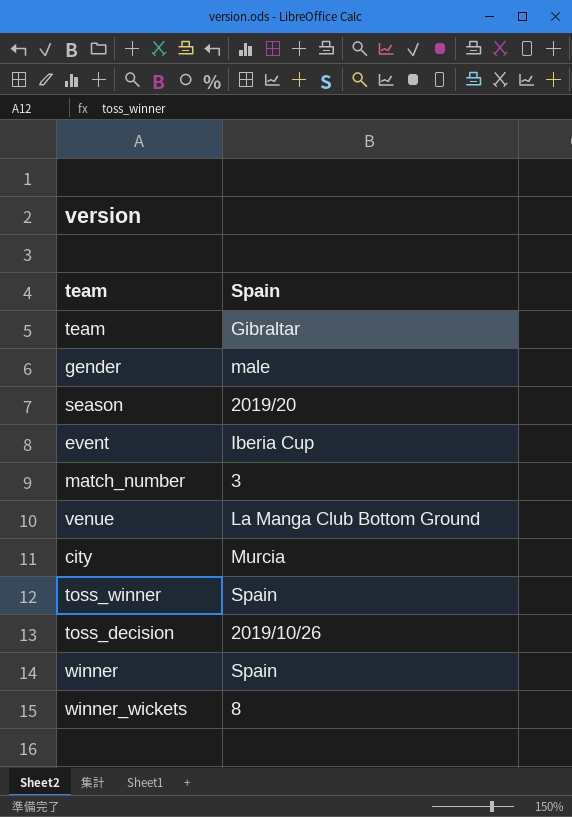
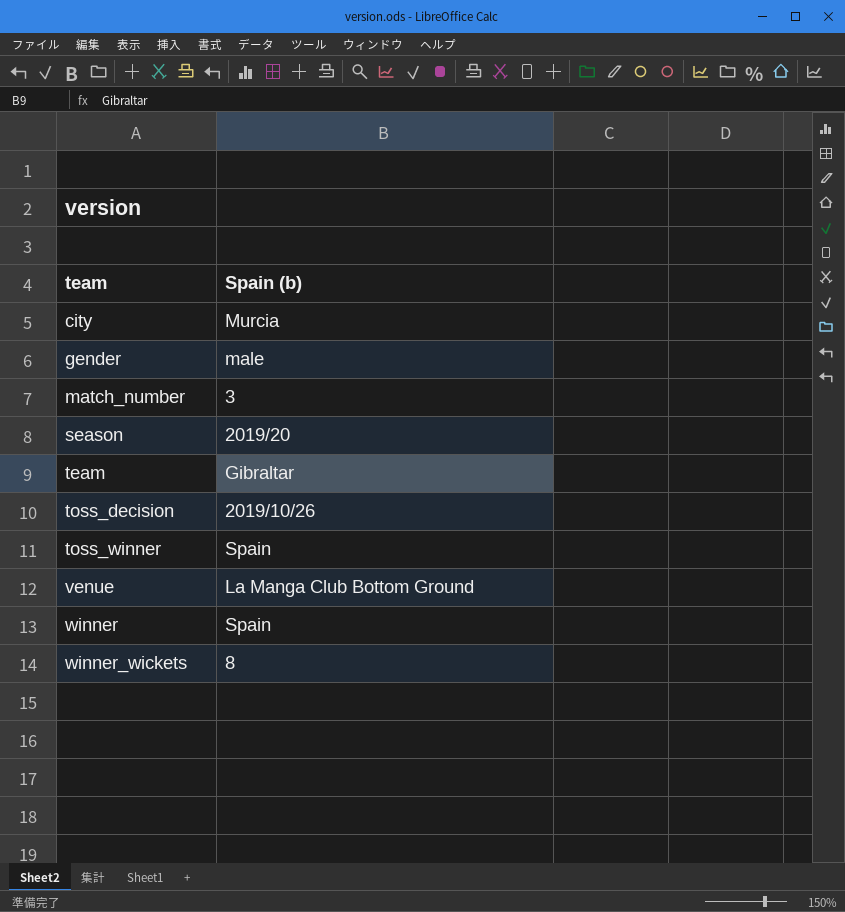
row order: none -> team ascending
column name: Spain -> Spain (b)
row event: Iberia Cup -> none

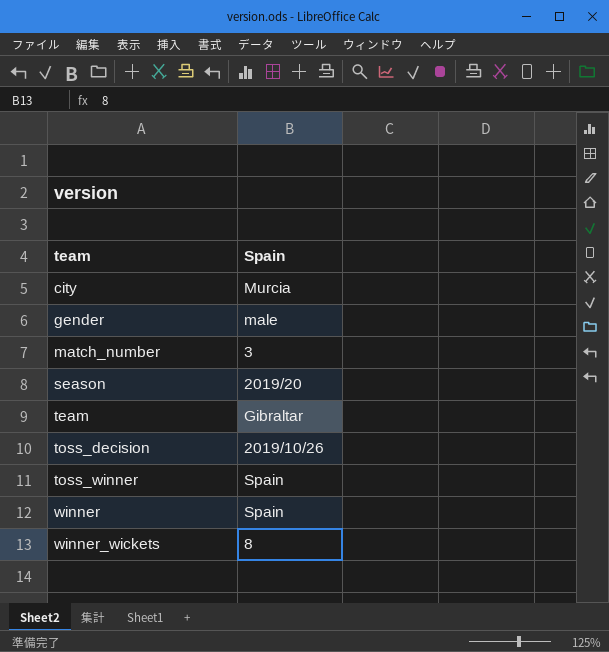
column name: Spain (b) -> Spain
row venue: La Manga Club Bottom Ground -> none

